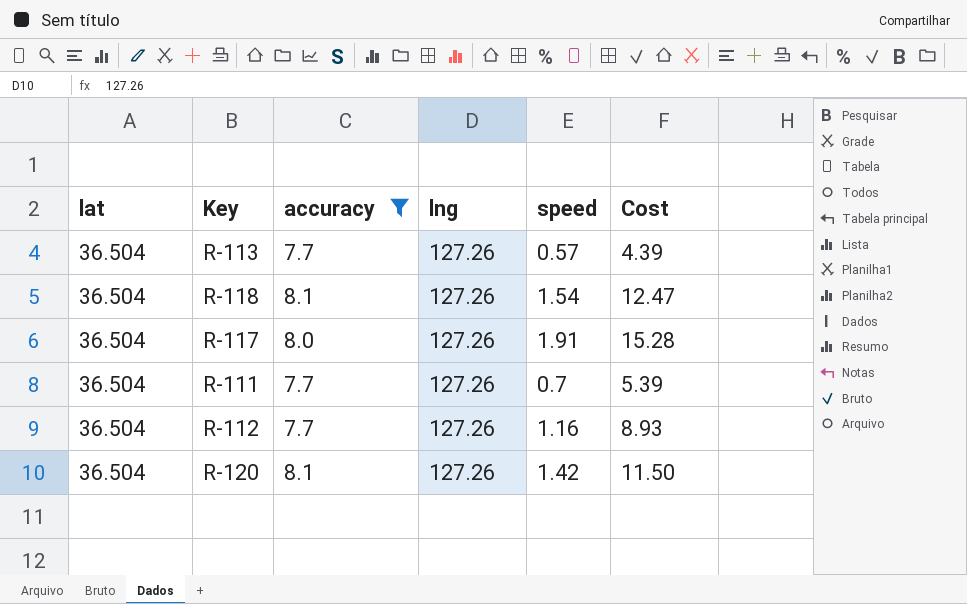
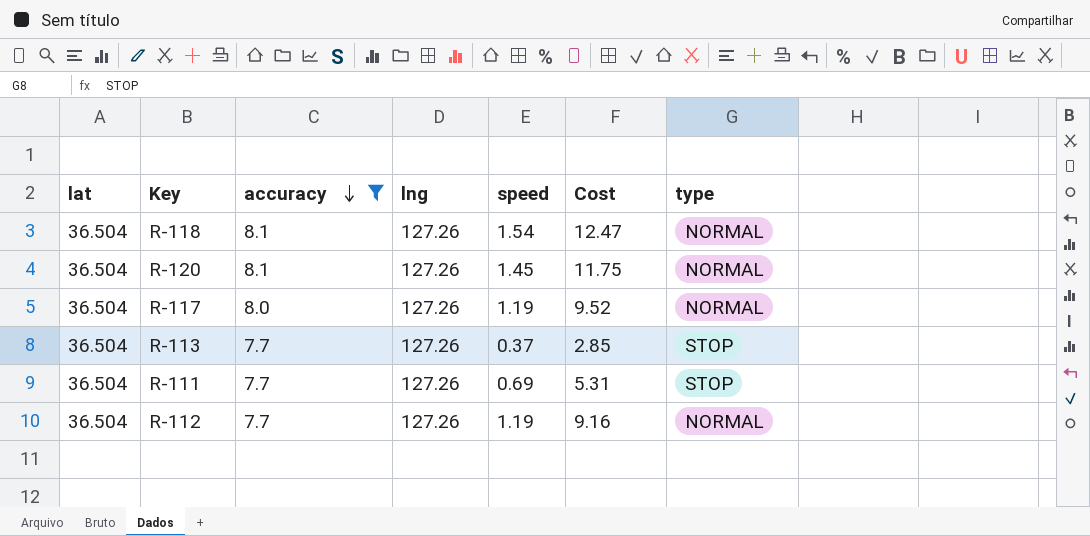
row order: none -> accuracy descending
column type | position: none -> 7
R-120 | speed: 1.42 -> 1.45
R-120 | Cost: 11.50 -> 11.75
R-117 | speed: 1.91 -> 1.19
R-117 | Cost: 15.28 -> 9.52
R-113 | speed: 0.57 -> 0.37
R-113 | Cost: 4.39 -> 2.85
R-111 | speed: 0.7 -> 0.69
R-111 | Cost: 5.39 -> 5.31
R-112 | speed: 1.16 -> 1.19
R-112 | Cost: 8.93 -> 9.16

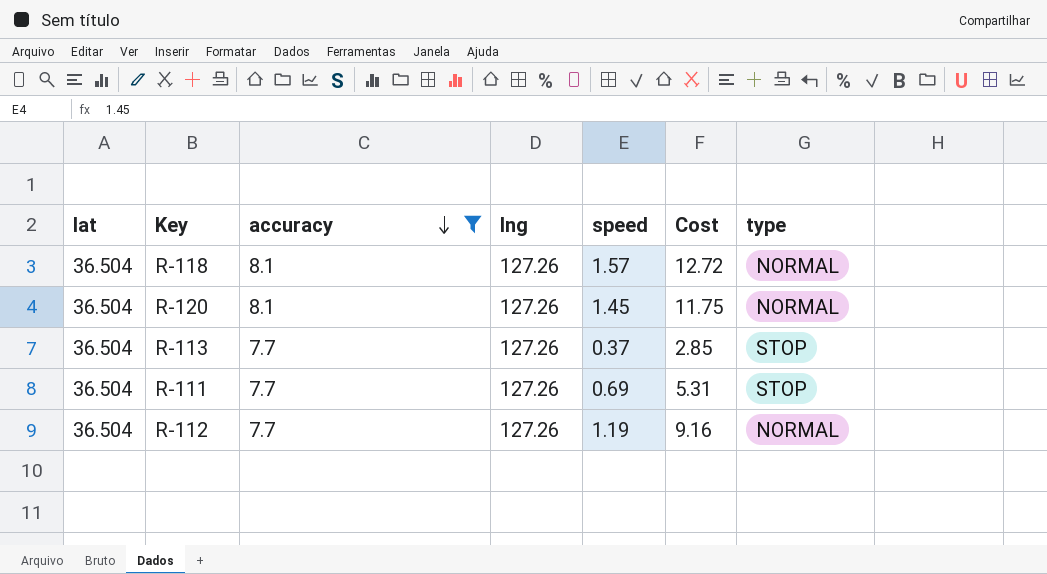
row R-117: 36.504 | 8.0 | 127.26 | 1.19 | 9.52 | NORMAL -> none
R-118 | speed: 1.54 -> 1.57
R-118 | Cost: 12.47 -> 12.72

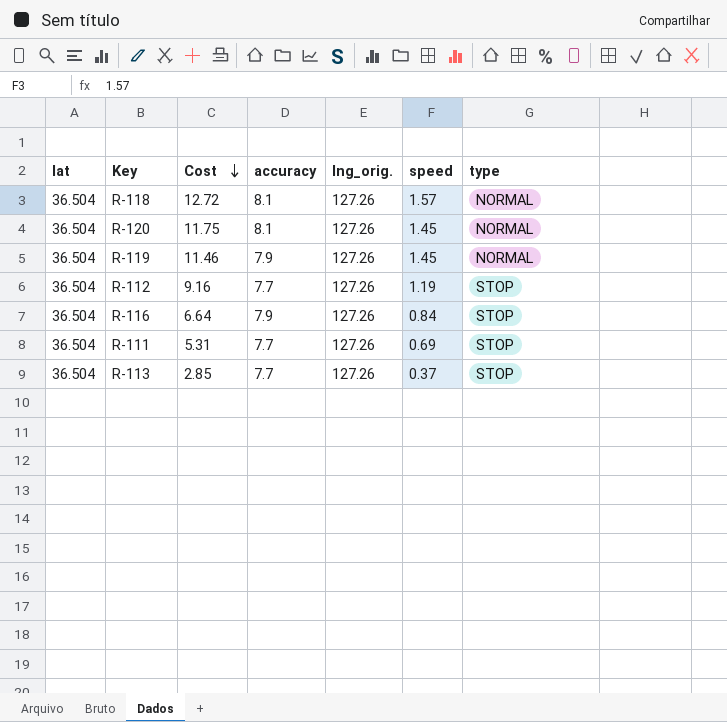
filter: accuracy != 7.9 -> none
row order: accuracy descending -> Cost descending
column Cost | position: 6 -> 3
column name: lng -> lng_orig.
R-112 | type: NORMAL -> STOP

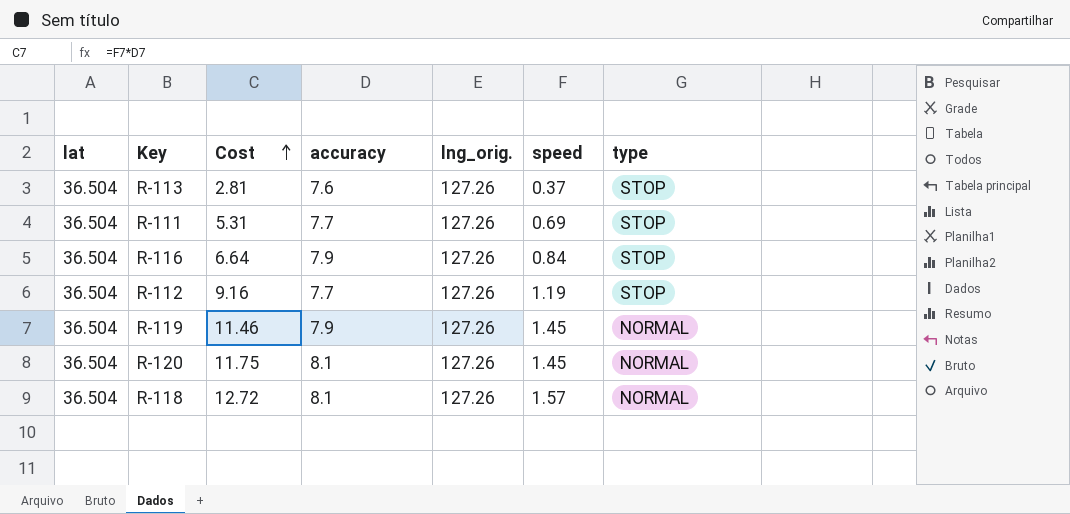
row order: Cost descending -> Cost ascending
R-113 | Cost: 2.85 -> 2.81
R-113 | accuracy: 7.7 -> 7.6

